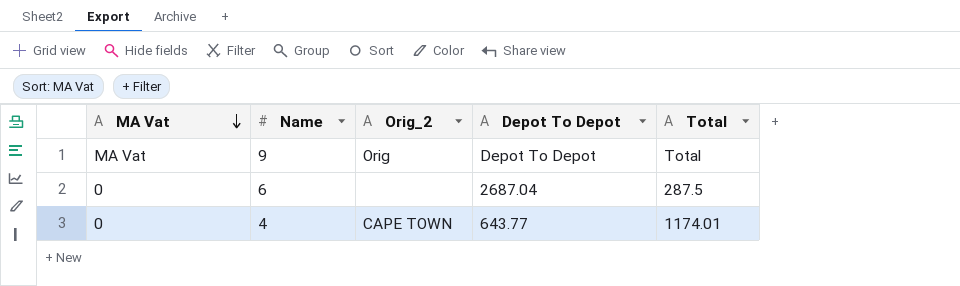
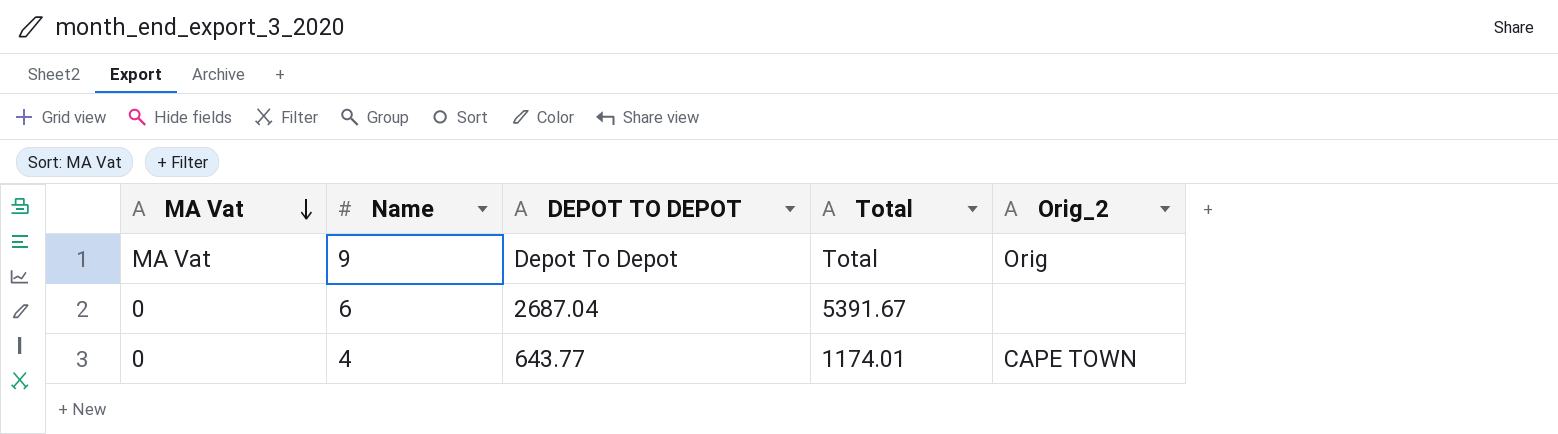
column name: Depot To Depot -> DEPOT TO DEPOT
column Orig_2 | position: 3 -> 5
6 | Total: 287.5 -> 5391.67

